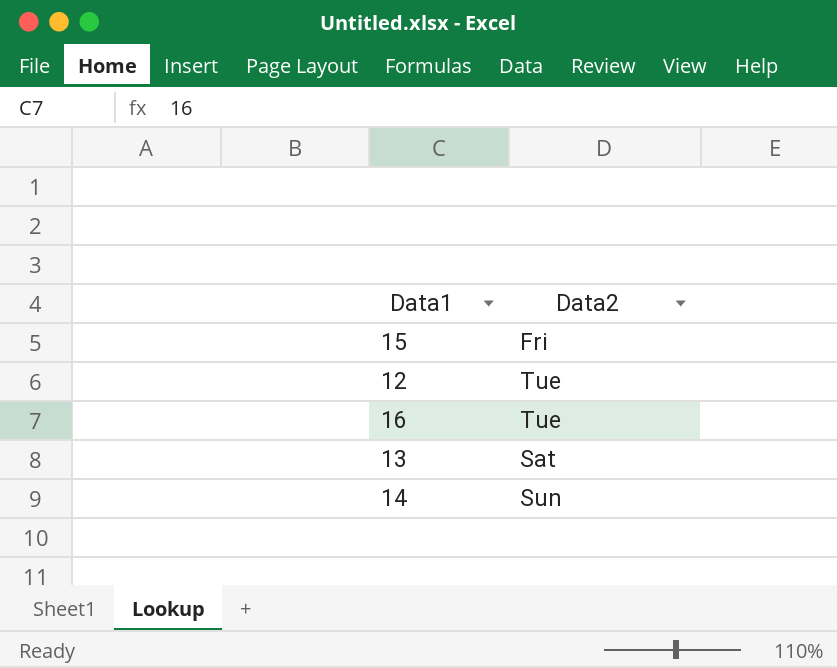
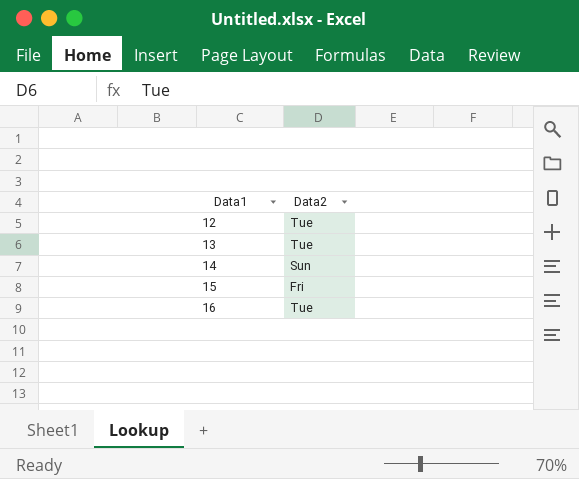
row order: none -> Data1 ascending
13 | Data2: Sat -> Tue

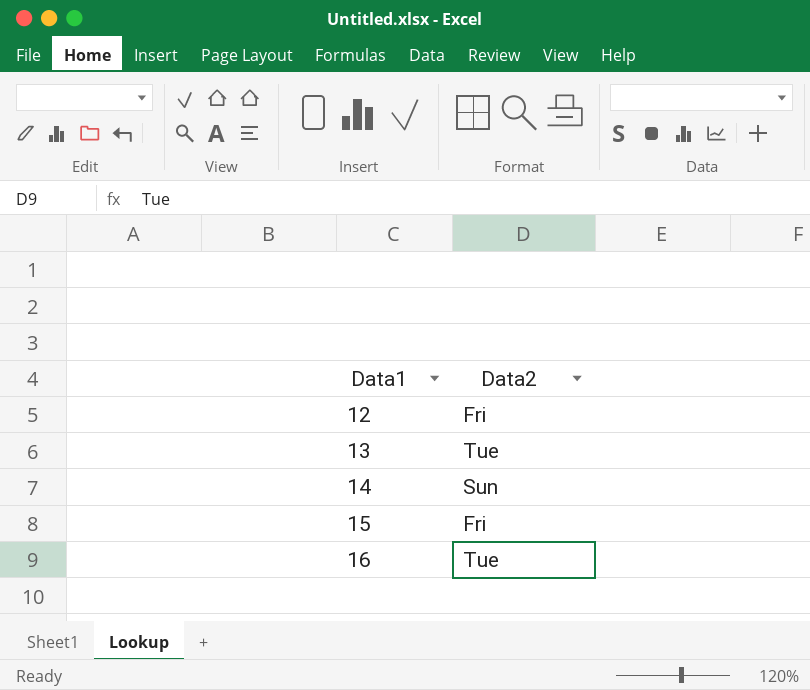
12 | Data2: Tue -> Fri

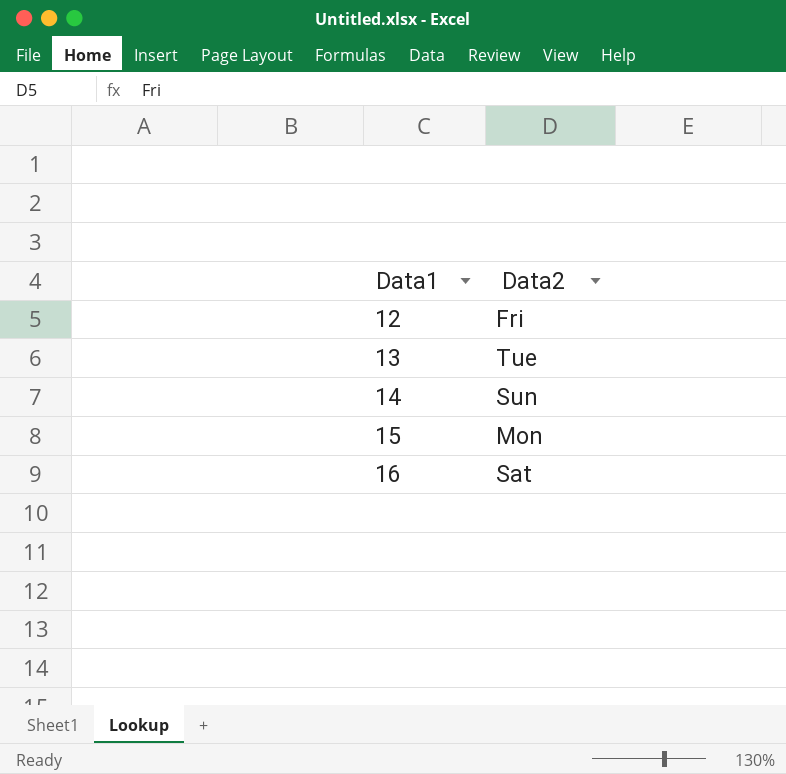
15 | Data2: Fri -> Mon
16 | Data2: Tue -> Sat

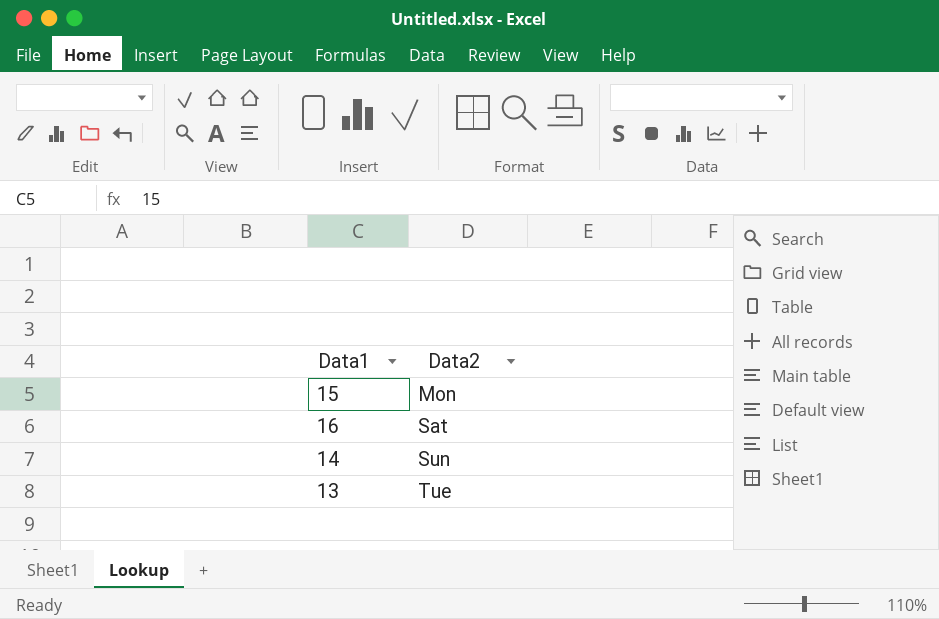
row order: Data1 ascending -> Data2 ascending
row 12: Fri -> none

